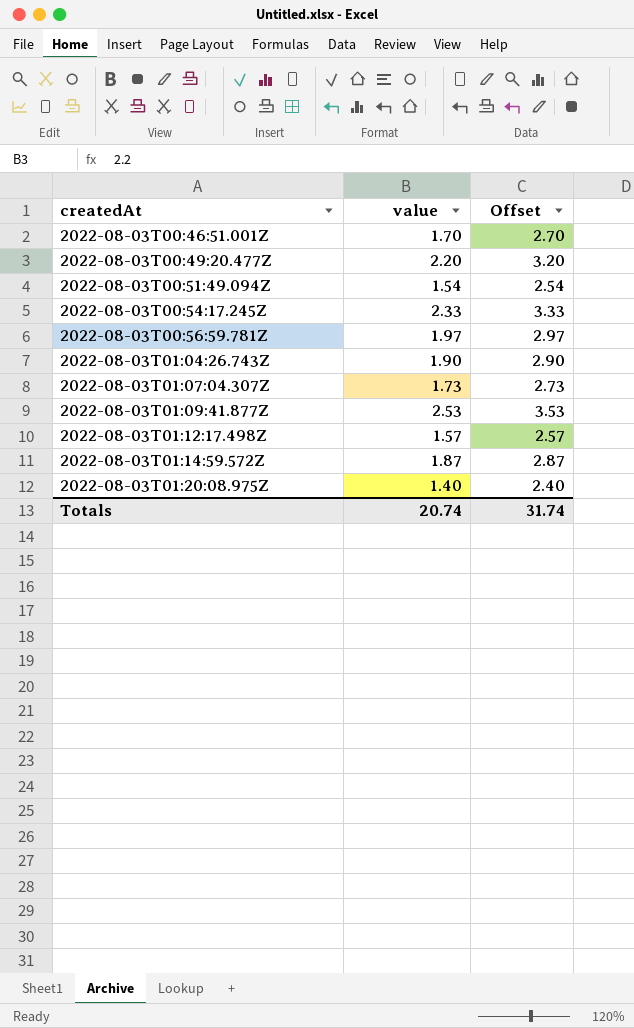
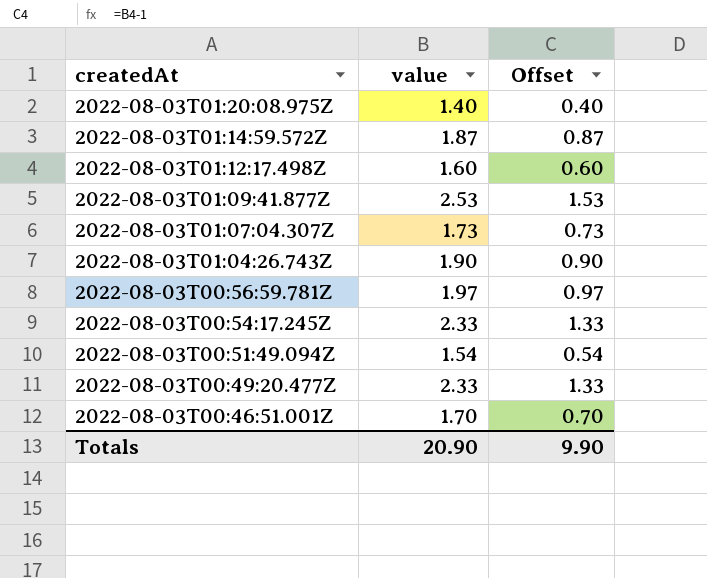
row order: createdAt ascending -> createdAt descending
column Offset | formula: [value] + 1 -> [value] - 1
2022-08-03T01:12:17.498Z | value: 1.57 -> 1.60
2022-08-03T00:49:20.477Z | value: 2.20 -> 2.33
Totals | value: 20.74 -> 20.90
Totals | Offset: 31.74 -> 9.90

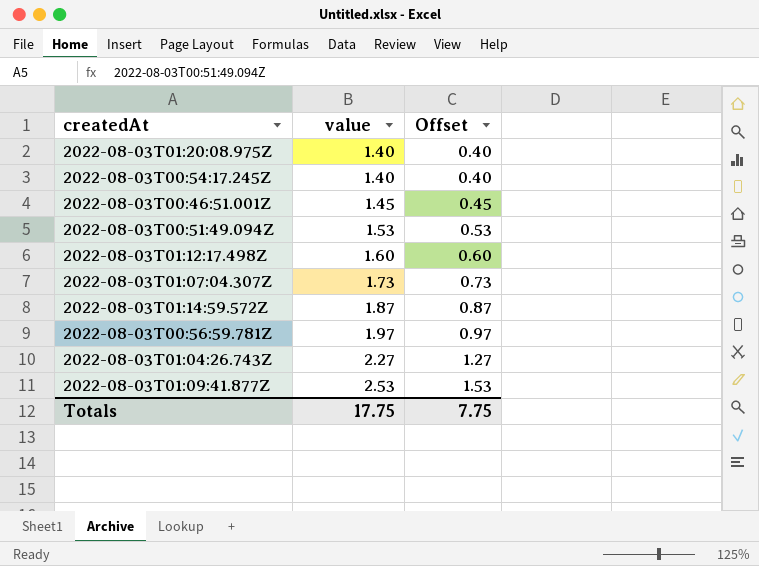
row order: createdAt descending -> value ascending
row 2022-08-03T00:49:20.477Z: 2.33 | 1.33 -> none
2022-08-03T00:54:17.245Z | value: 2.33 -> 1.40
2022-08-03T00:54:17.245Z | Offset: 1.33 -> 0.40
2022-08-03T00:46:51.001Z | value: 1.70 -> 1.45
2022-08-03T00:46:51.001Z | Offset: 0.70 -> 0.45
2022-08-03T00:51:49.094Z | value: 1.54 -> 1.53
2022-08-03T00:51:49.094Z | Offset: 0.54 -> 0.53
2022-08-03T01:04:26.743Z | value: 1.90 -> 2.27
2022-08-03T01:04:26.743Z | Offset: 0.90 -> 1.27
Totals | value: 20.90 -> 17.75
Totals | Offset: 9.90 -> 7.75

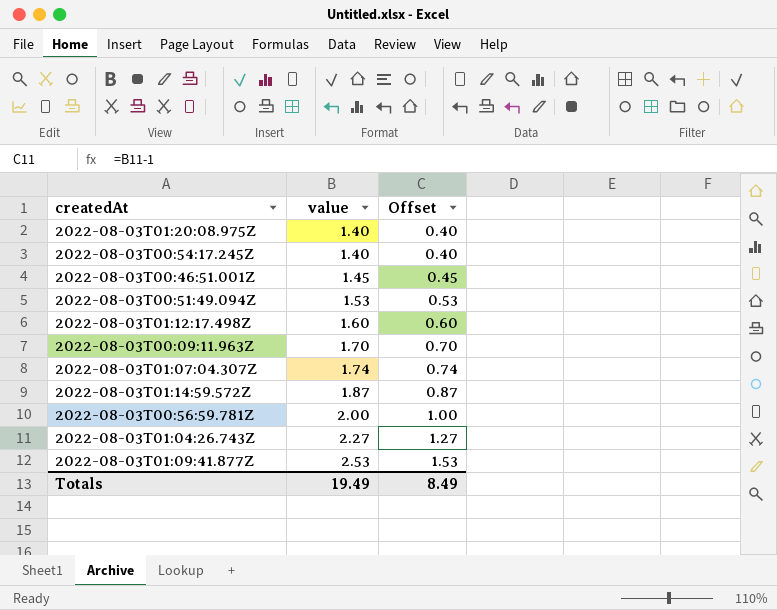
row 2022-08-03T00:09:11.963Z: none -> 1.70 | 0.70
2022-08-03T01:07:04.307Z | value: 1.73 -> 1.74
2022-08-03T01:07:04.307Z | Offset: 0.73 -> 0.74
2022-08-03T00:56:59.781Z | value: 1.97 -> 2.00
2022-08-03T00:56:59.781Z | Offset: 0.97 -> 1.00
Totals | value: 17.75 -> 19.49
Totals | Offset: 7.75 -> 8.49

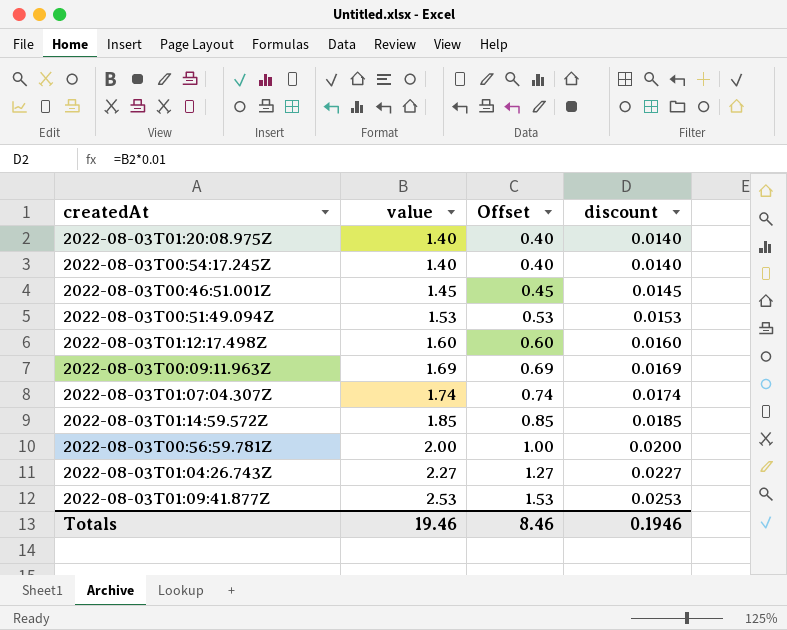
column discount | formula: none -> [value] * 0.01
2022-08-03T00:09:11.963Z | value: 1.70 -> 1.69
2022-08-03T00:09:11.963Z | Offset: 0.70 -> 0.69
2022-08-03T01:14:59.572Z | value: 1.87 -> 1.85
2022-08-03T01:14:59.572Z | Offset: 0.87 -> 0.85
Totals | value: 19.49 -> 19.46
Totals | Offset: 8.49 -> 8.46

